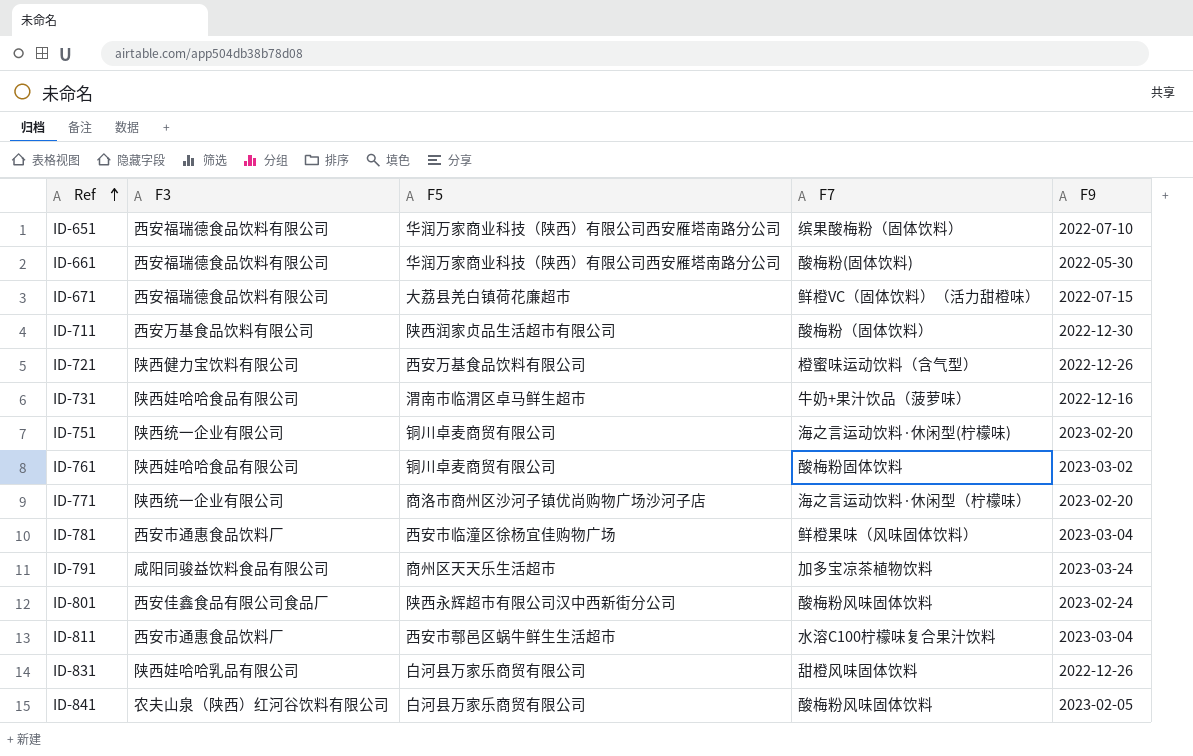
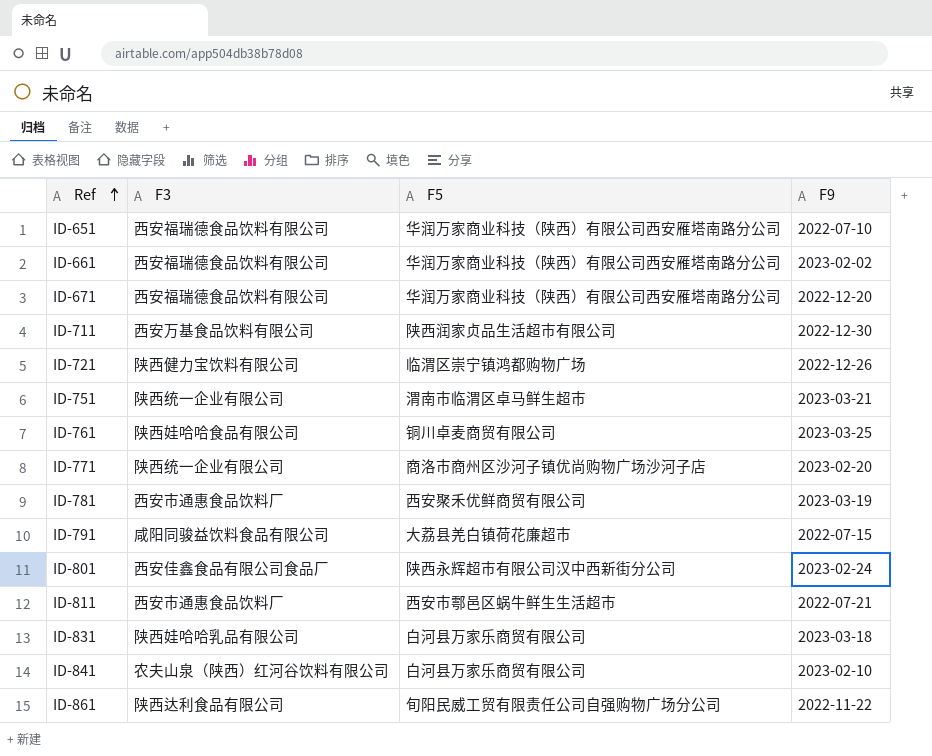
column F7 | position: 4 -> none
row ID-731: 陕西娃哈哈食品有限公司 | 渭南市临渭区卓马鲜生超市 | 牛奶+果汁饮品（菠萝味） | 2022-12-16 -> none
ID-661 | F9: 2022-05-30 -> 2023-02-02
ID-671 | F5: 大荔县羌白镇荷花廉超市 -> 华润万家商业科技（陕西）有限公司西安雁塔南路分公司
ID-671 | F9: 2022-07-15 -> 2022-12-20
ID-721 | F5: 西安万基食品饮料有限公司 -> 临渭区崇宁镇鸿都购物广场
ID-751 | F5: 铜川卓麦商贸有限公司 -> 渭南市临渭区卓马鲜生超市
ID-751 | F9: 2023-02-20 -> 2023-03-21
ID-761 | F9: 2023-03-02 -> 2023-03-25
ID-781 | F5: 西安市临潼区徐杨宜佳购物广场 -> 西安聚禾优鲜商贸有限公司
ID-781 | F9: 2023-03-04 -> 2023-03-19
ID-791 | F5: 商州区天天乐生活超市 -> 大荔县羌白镇荷花廉超市
ID-791 | F9: 2023-03-24 -> 2022-07-15
ID-811 | F9: 2023-03-04 -> 2022-07-21
ID-831 | F9: 2022-12-26 -> 2023-03-18
ID-841 | F9: 2023-02-05 -> 2023-02-10
row ID-861: none -> 陕西达利食品有限公司 | 旬阳民威工贸有限责任公司自强购物广场分公司 | 2022-11-22

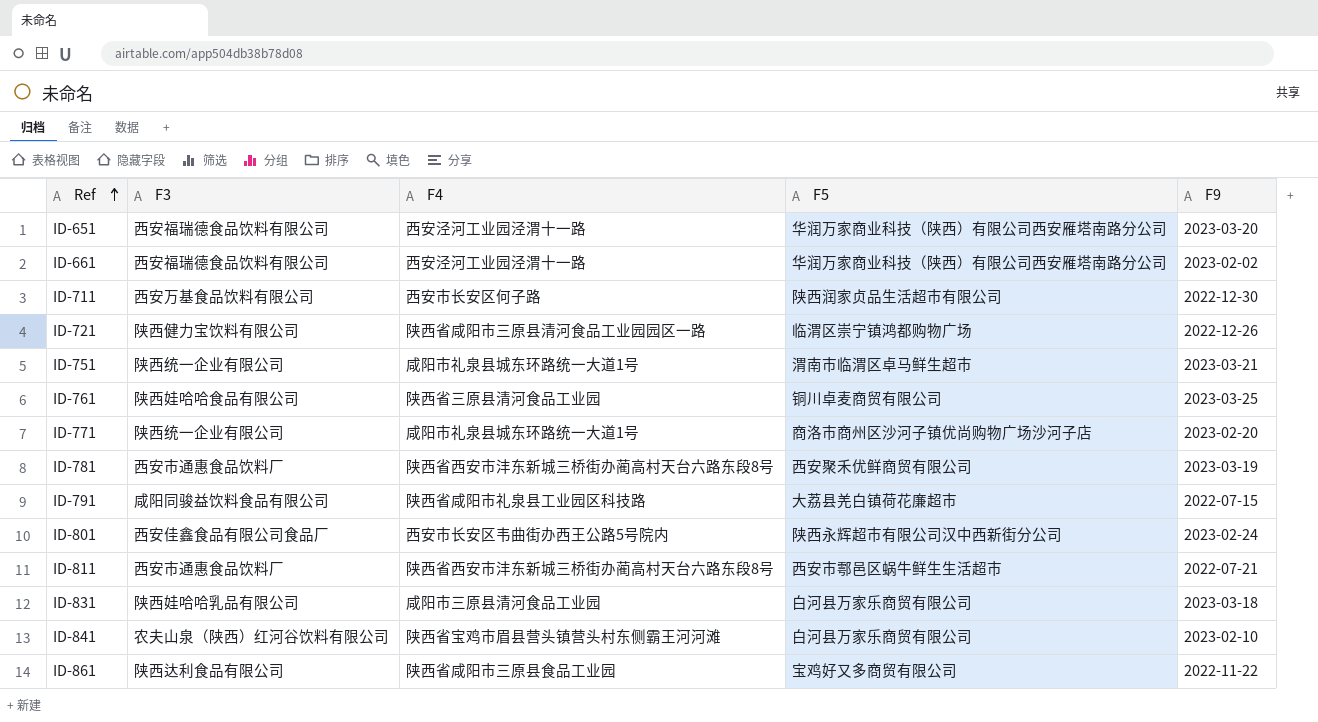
column F4 | position: none -> 3
row ID-671: 西安福瑞德食品饮料有限公司 | 华润万家商业科技（陕西）有限公司西安雁塔南路分公司 | 2022-12-20 -> none
ID-651 | F9: 2022-07-10 -> 2023-03-20
ID-861 | F5: 旬阳民威工贸有限责任公司自强购物广场分公司 -> 宝鸡好又多商贸有限公司

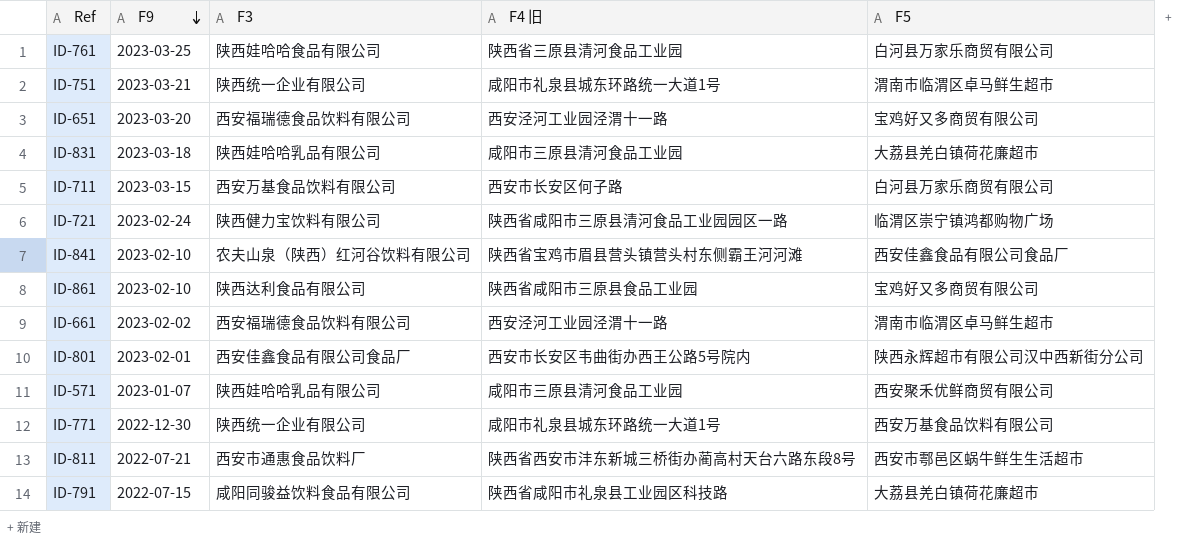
row order: Ref ascending -> F9 descending
column F9 | position: 5 -> 2
column name: F4 -> F4 旧
row ID-781: 西安市通惠食品饮料厂 | 陕西省西安市沣东新城三桥街办蔺高村天台六路东段8号 | 西安聚禾优鲜商贸有限公司 | 2023-03-19 -> none
ID-761 | F5: 铜川卓麦商贸有限公司 -> 白河县万家乐商贸有限公司
ID-651 | F5: 华润万家商业科技（陕西）有限公司西安雁塔南路分公司 -> 宝鸡好又多商贸有限公司
ID-831 | F5: 白河县万家乐商贸有限公司 -> 大荔县羌白镇荷花廉超市
ID-711 | F9: 2022-12-30 -> 2023-03-15
ID-711 | F5: 陕西润家贞品生活超市有限公司 -> 白河县万家乐商贸有限公司
ID-721 | F9: 2022-12-26 -> 2023-02-24
ID-841 | F5: 白河县万家乐商贸有限公司 -> 西安佳鑫食品有限公司食品厂
ID-861 | F9: 2022-11-22 -> 2023-02-10
ID-661 | F5: 华润万家商业科技（陕西）有限公司西安雁塔南路分公司 -> 渭南市临渭区卓马鲜生超市
ID-801 | F9: 2023-02-24 -> 2023-02-01
row ID-571: none -> 2023-01-07 | 陕西娃哈哈乳品有限公司 | 咸阳市三原县清河食品工业园 | 西安聚禾优鲜商贸有限公司
ID-771 | F9: 2023-02-20 -> 2022-12-30
ID-771 | F5: 商洛市商州区沙河子镇优尚购物广场沙河子店 -> 西安万基食品饮料有限公司

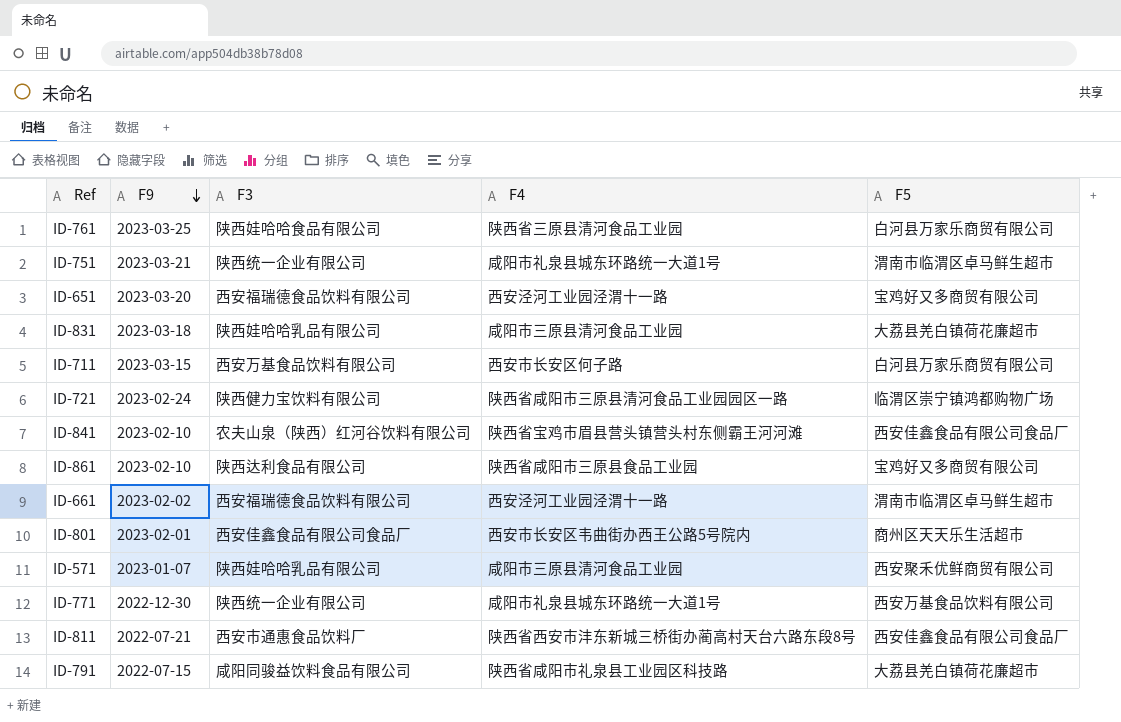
column name: F4 旧 -> F4
ID-801 | F5: 陕西永辉超市有限公司汉中西新街分公司 -> 商州区天天乐生活超市
ID-811 | F5: 西安市鄠邑区蜗牛鲜生生活超市 -> 西安佳鑫食品有限公司食品厂

